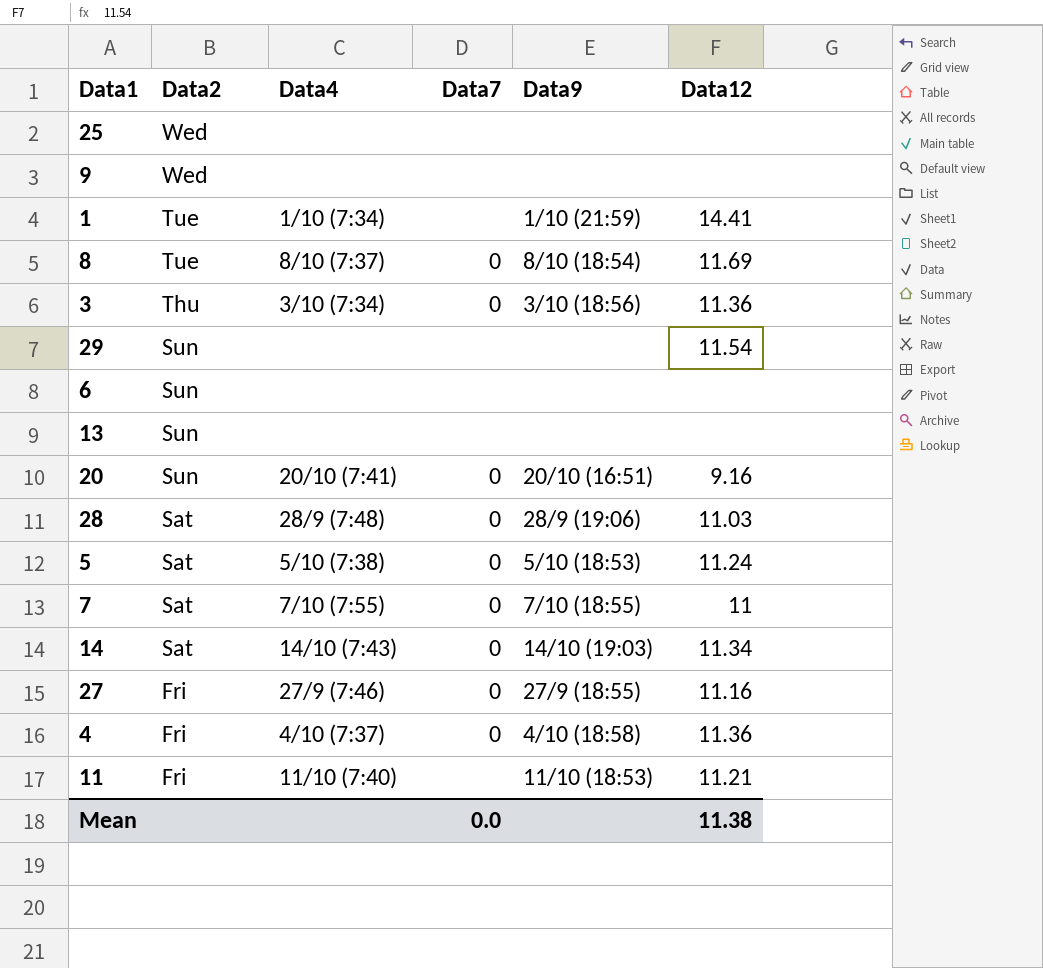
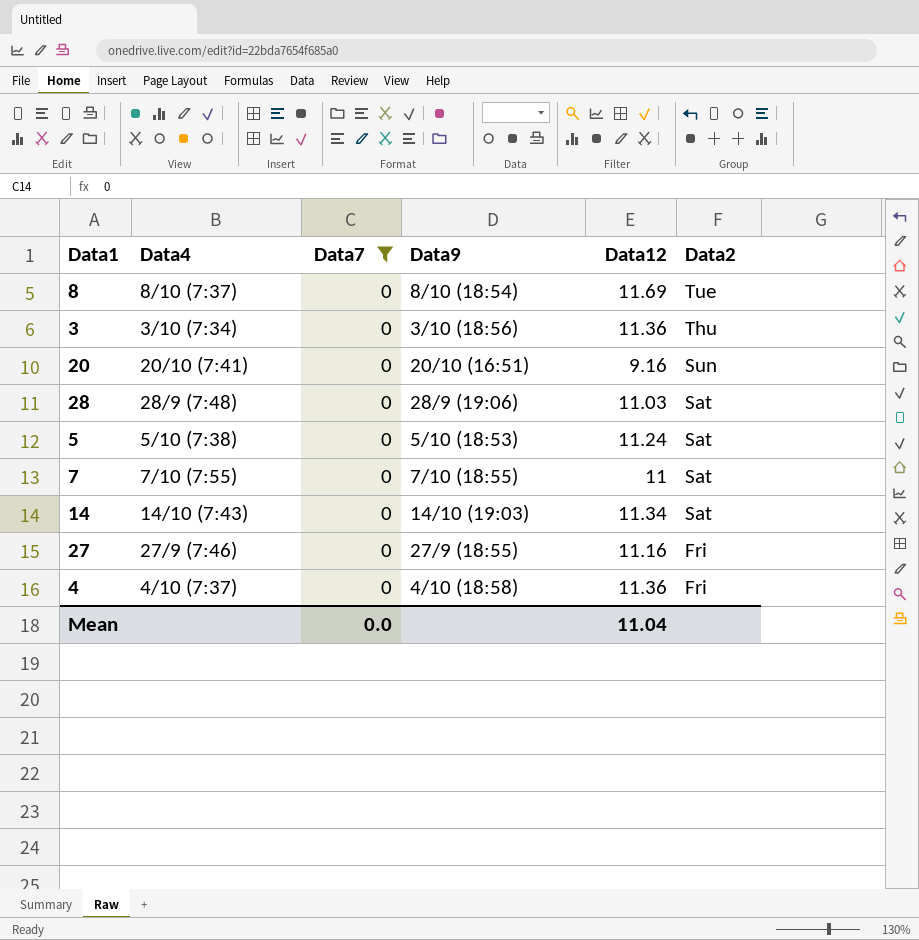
filter: none -> Data7 = 0
column Data2 | position: 2 -> 6
Mean | Data12: 11.38 -> 11.04

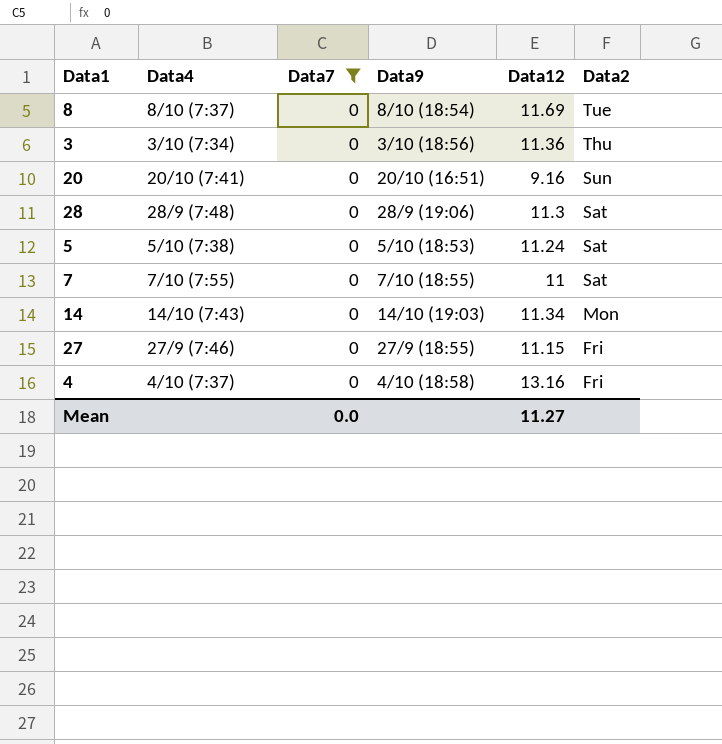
28 | Data12: 11.03 -> 11.3
14 | Data2: Sat -> Mon
27 | Data12: 11.16 -> 11.15
4 | Data12: 11.36 -> 13.16
Mean | Data12: 11.04 -> 11.27

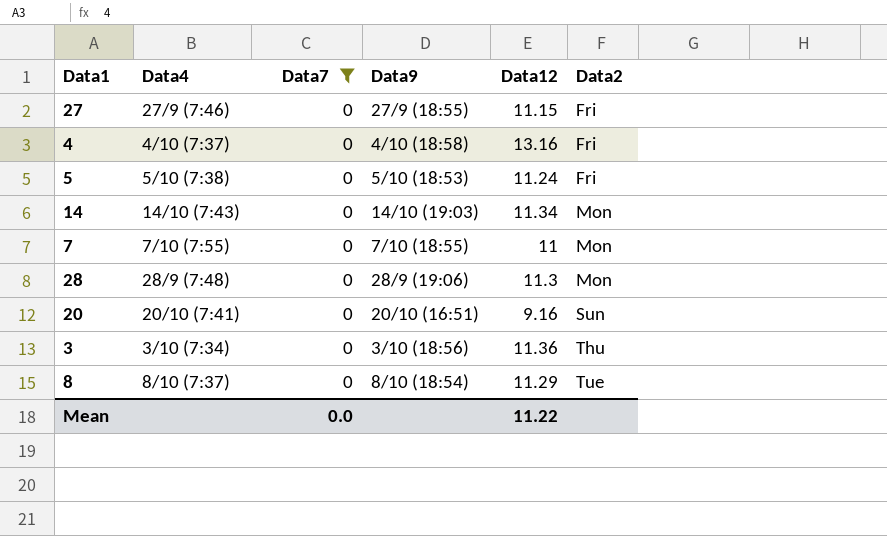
row order: Data2 descending -> Data2 ascending
5 | Data2: Sat -> Fri
7 | Data2: Sat -> Mon
28 | Data2: Sat -> Mon
8 | Data12: 11.69 -> 11.29
Mean | Data12: 11.27 -> 11.22

